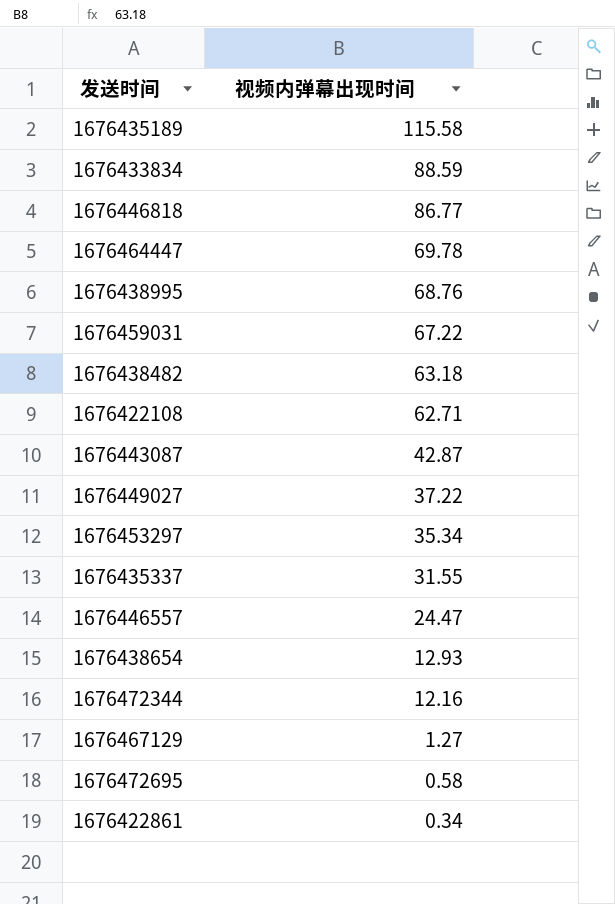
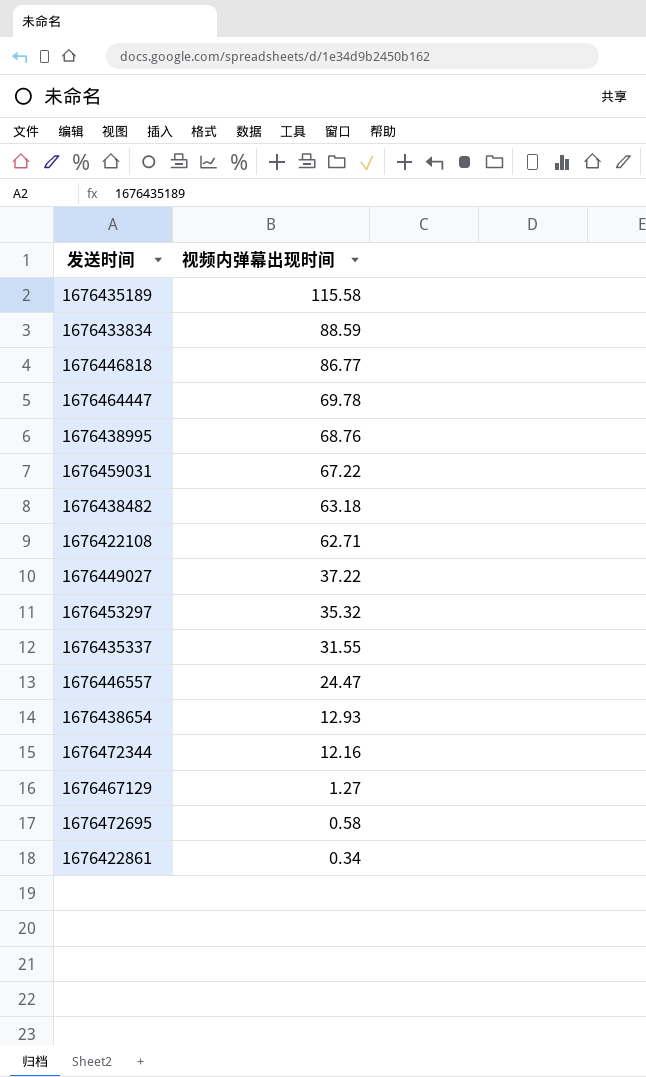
row 1676443087: 42.87 -> none
1676453297 | 视频内弹幕出现时间: 35.34 -> 35.32

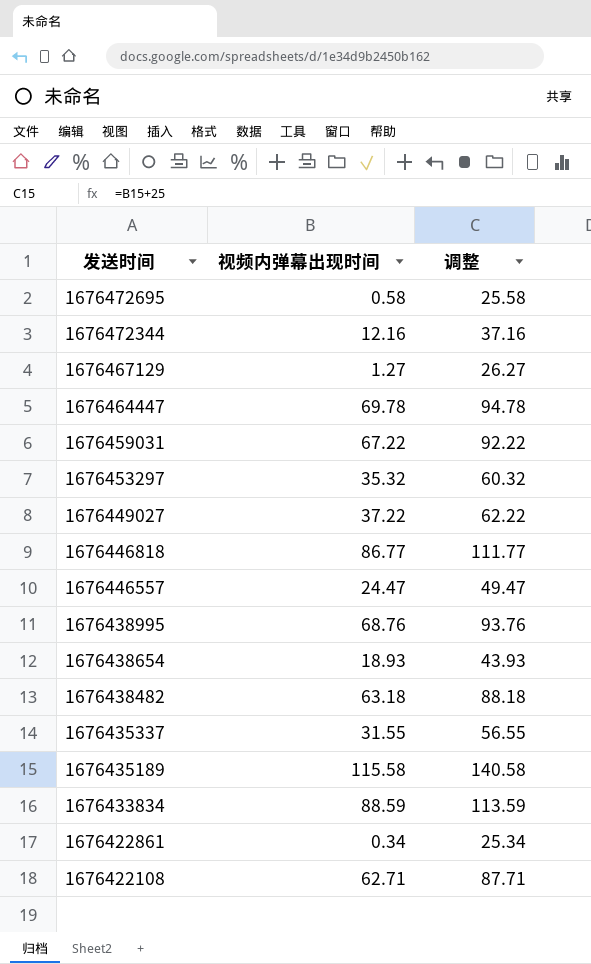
row order: 视频内弹幕出现时间 descending -> 发送时间 descending
column 调整 | formula: none -> [视频内弹幕出现时间] + 25
1676438654 | 视频内弹幕出现时间: 12.93 -> 18.93

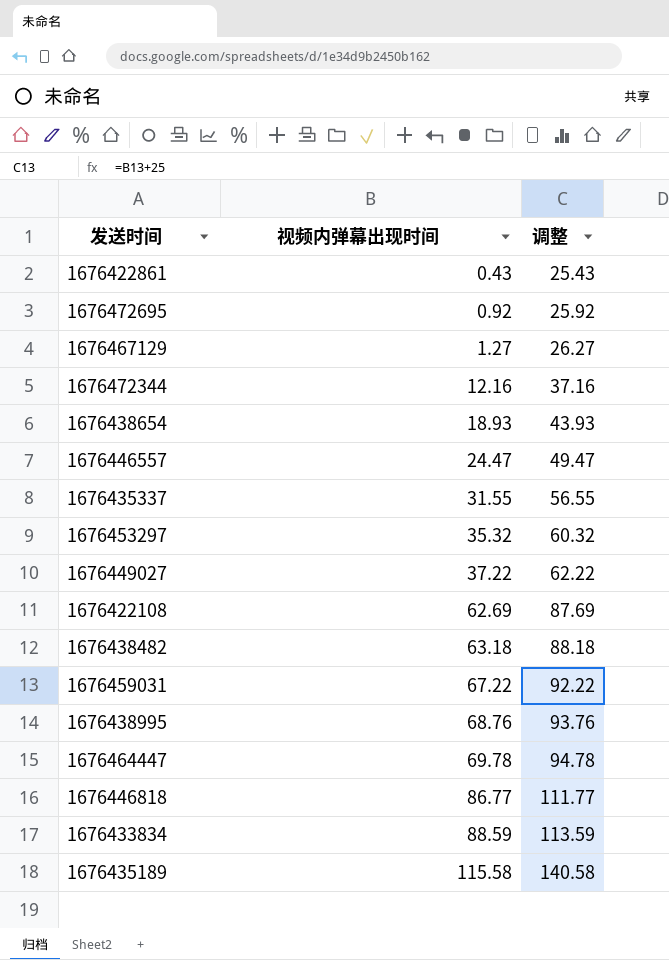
row order: 发送时间 descending -> 视频内弹幕出现时间 ascending
1676422861 | 视频内弹幕出现时间: 0.34 -> 0.43
1676422861 | 调整: 25.34 -> 25.43
1676472695 | 视频内弹幕出现时间: 0.58 -> 0.92
1676472695 | 调整: 25.58 -> 25.92
1676422108 | 视频内弹幕出现时间: 62.71 -> 62.69
1676422108 | 调整: 87.71 -> 87.69

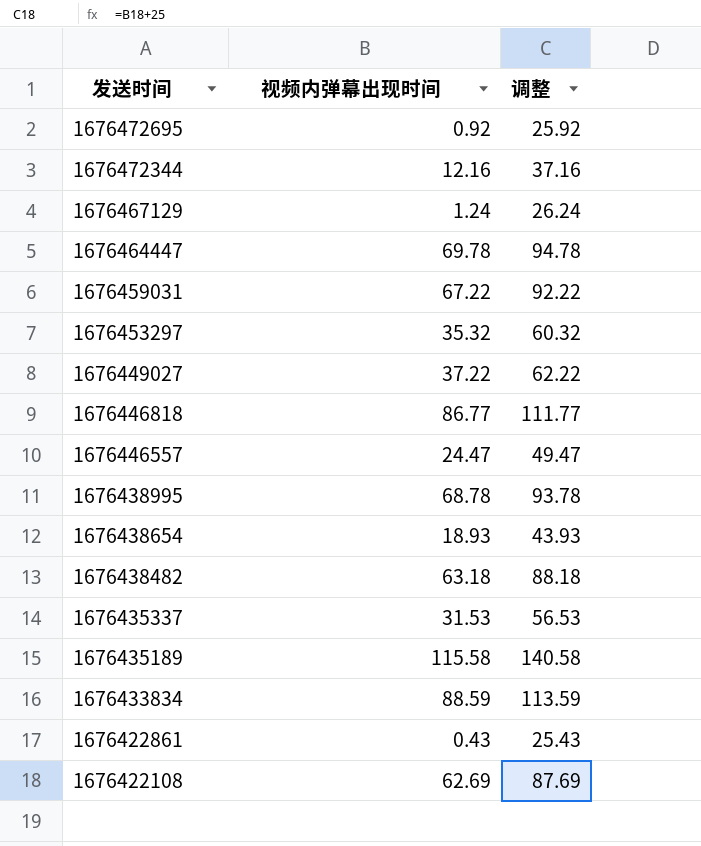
row order: 视频内弹幕出现时间 ascending -> 发送时间 descending
1676467129 | 视频内弹幕出现时间: 1.27 -> 1.24
1676467129 | 调整: 26.27 -> 26.24
1676438995 | 视频内弹幕出现时间: 68.76 -> 68.78
1676438995 | 调整: 93.76 -> 93.78
1676435337 | 视频内弹幕出现时间: 31.55 -> 31.53
1676435337 | 调整: 56.55 -> 56.53

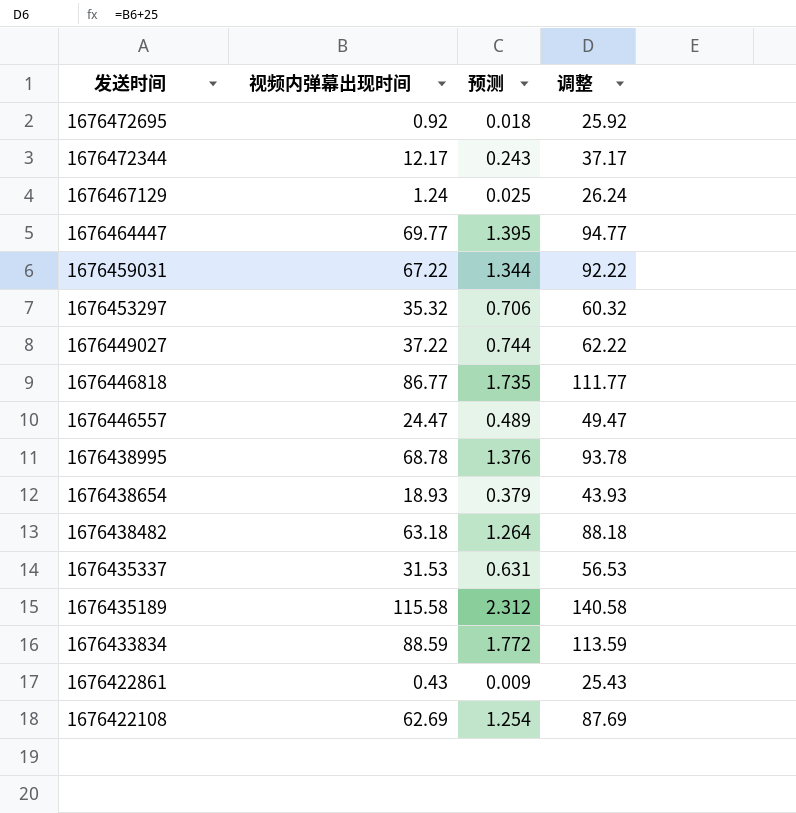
column 预测 | formula: none -> [视频内弹幕出现时间] * 0.02
1676472344 | 视频内弹幕出现时间: 12.16 -> 12.17
1676472344 | 调整: 37.16 -> 37.17
1676464447 | 视频内弹幕出现时间: 69.78 -> 69.77
1676464447 | 调整: 94.78 -> 94.77

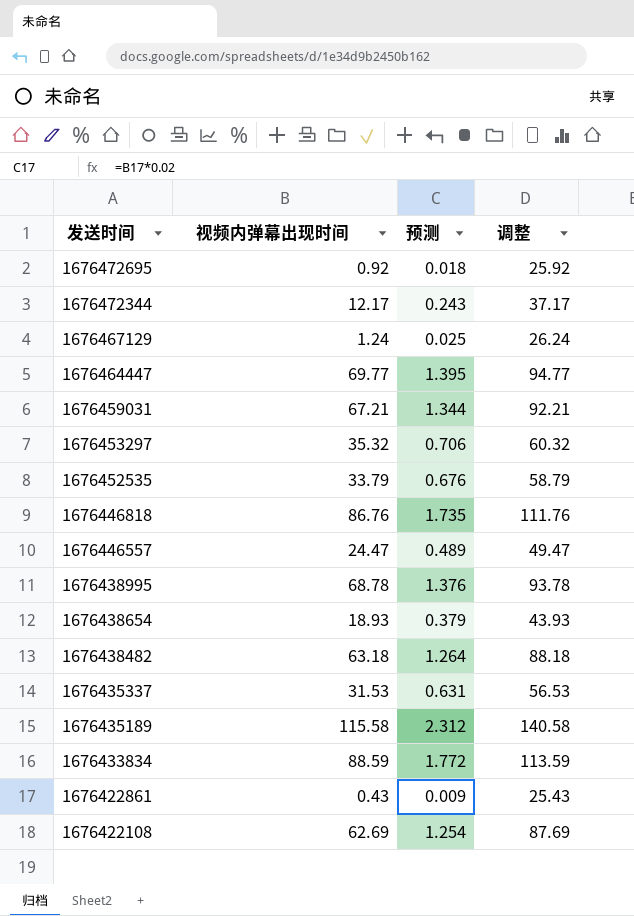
row 1676449027: 37.22 | 0.744 | 62.22 -> none
1676459031 | 视频内弹幕出现时间: 67.22 -> 67.21
1676459031 | 调整: 92.22 -> 92.21
row 1676452535: none -> 33.79 | 0.676 | 58.79
1676446818 | 视频内弹幕出现时间: 86.77 -> 86.76
1676446818 | 调整: 111.77 -> 111.76

